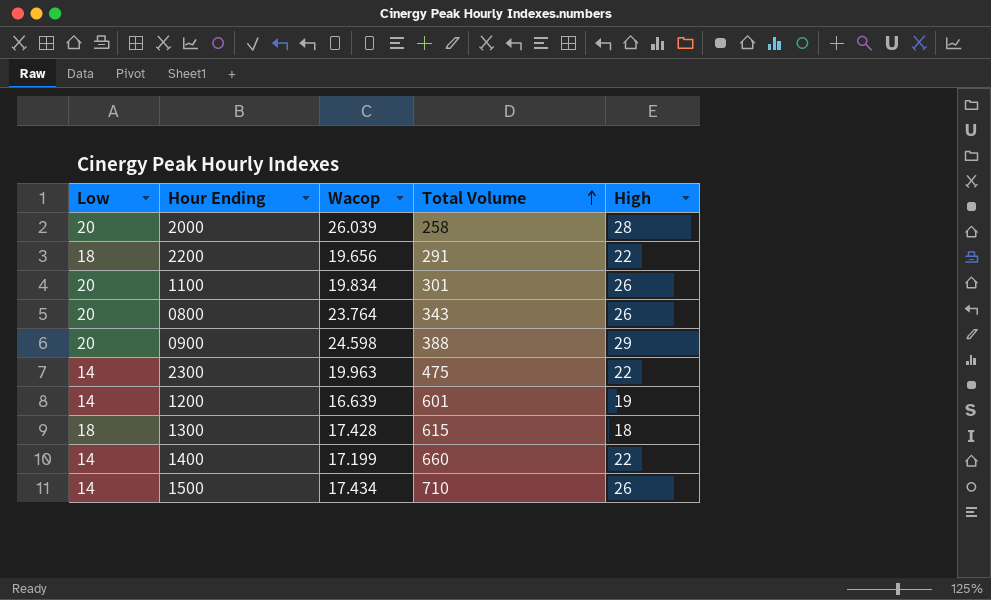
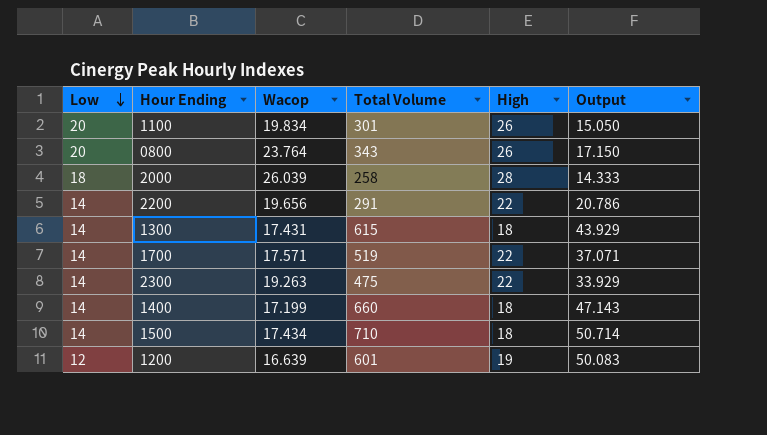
row order: Total Volume ascending -> Low descending
column Output | formula: none -> [Total Volume] / [Low]
row 0900: 20 | 24.598 | 388 | 29 -> none
2000 | Low: 20 -> 18
2200 | Low: 18 -> 14
1300 | Low: 18 -> 14
1300 | Wacop: 17.428 -> 17.431
row 1700: none -> 14 | 17.571 | 519 | 22 | 37.071
2300 | Wacop: 19.963 -> 19.263
1400 | High: 22 -> 18
1500 | High: 26 -> 18
1200 | Low: 14 -> 12

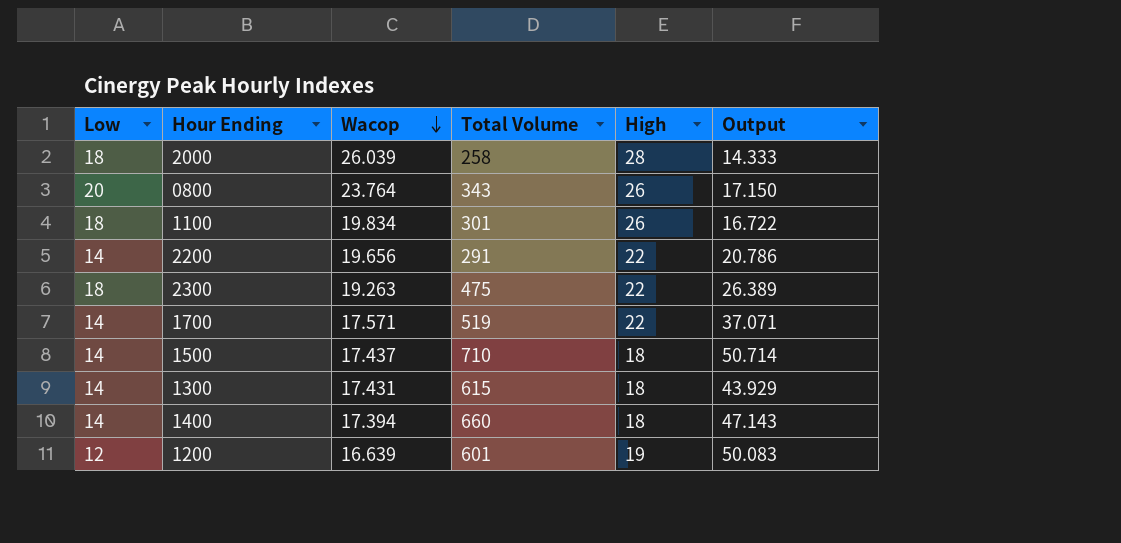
row order: Low descending -> Wacop descending
1100 | Low: 20 -> 18
1100 | Output: 15.050 -> 16.722
2300 | Low: 14 -> 18
2300 | Output: 33.929 -> 26.389
1500 | Wacop: 17.434 -> 17.437
1400 | Wacop: 17.199 -> 17.394

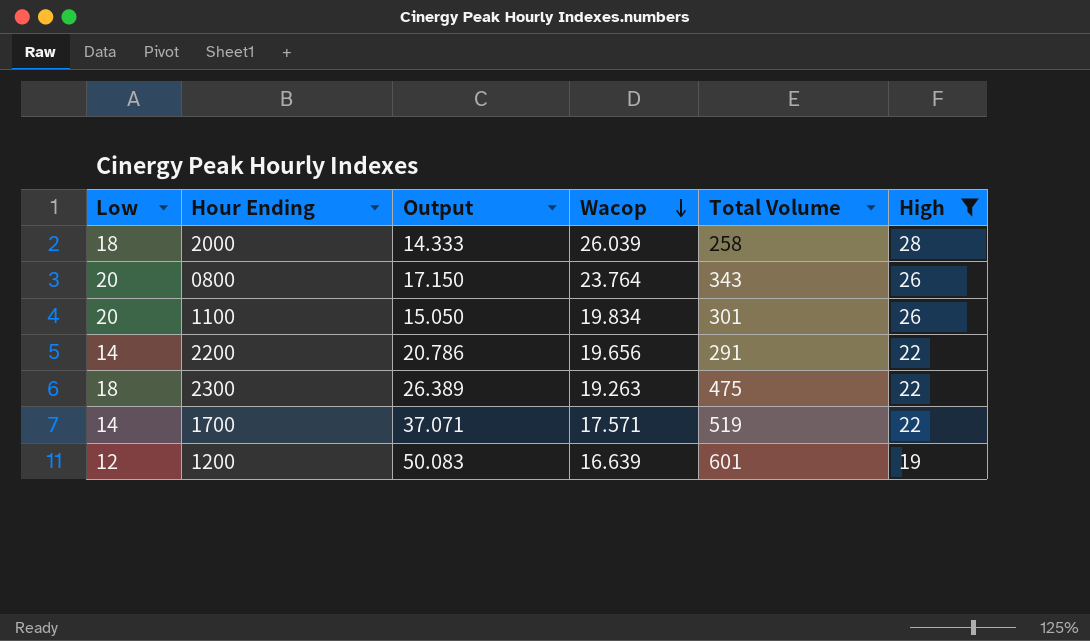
filter: none -> High != 18
column Output | position: 6 -> 3
1100 | Low: 18 -> 20
1100 | Output: 16.722 -> 15.050

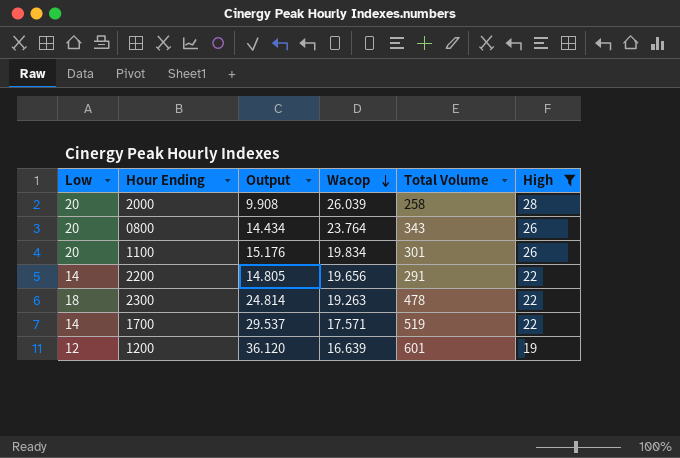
column Output | formula: [Total Volume] / [Low] -> [Total Volume] / [Wacop]
2000 | Low: 18 -> 20
2300 | Total Volume: 475 -> 478

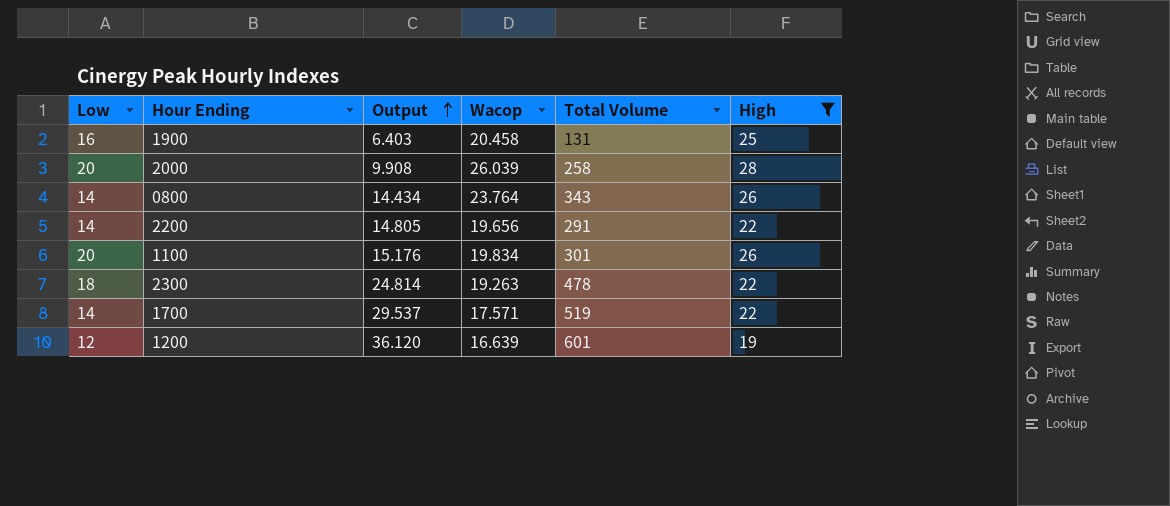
row order: Wacop descending -> Output ascending
row 1900: none -> 16 | 6.403 | 20.458 | 131 | 25
0800 | Low: 20 -> 14

